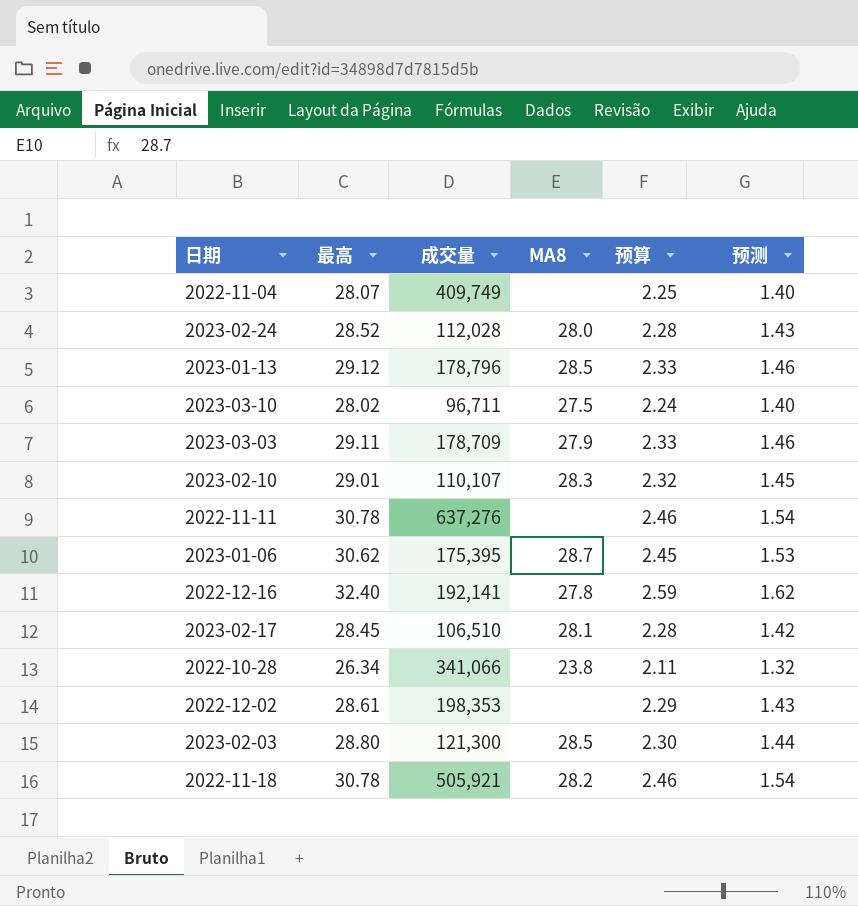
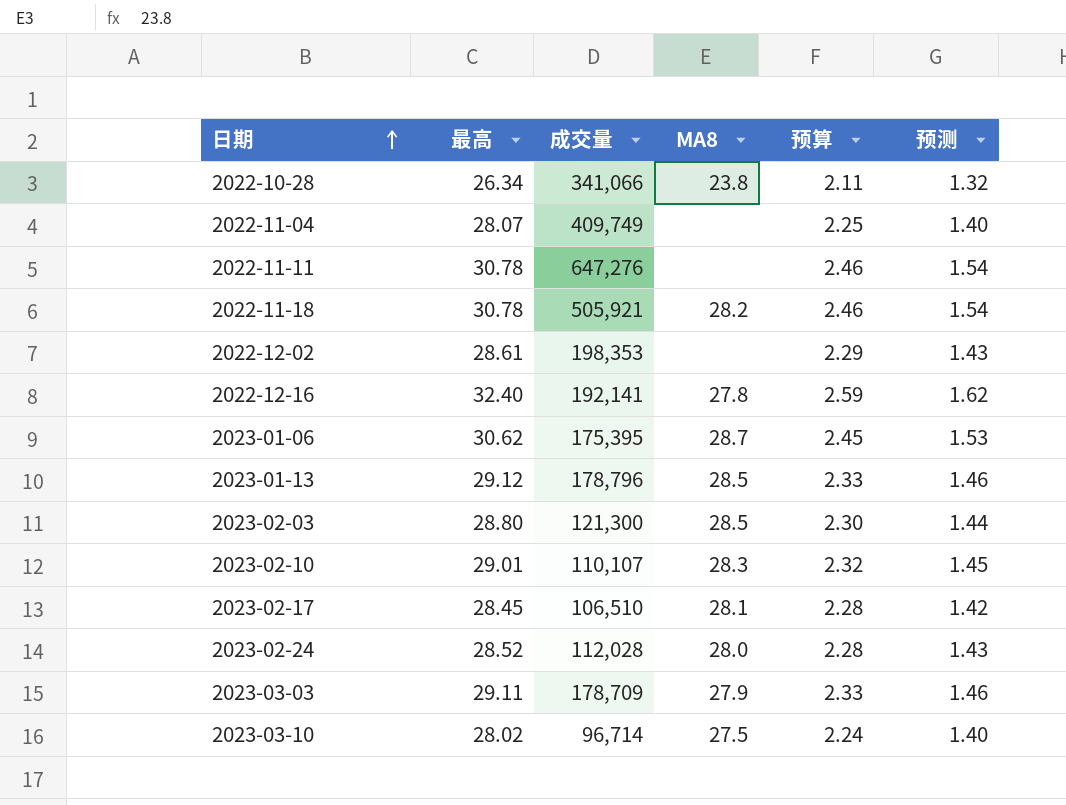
row order: none -> 日期 ascending
2022-11-11 | 成交量: 637,276 -> 647,276
2023-03-10 | 成交量: 96,711 -> 96,714

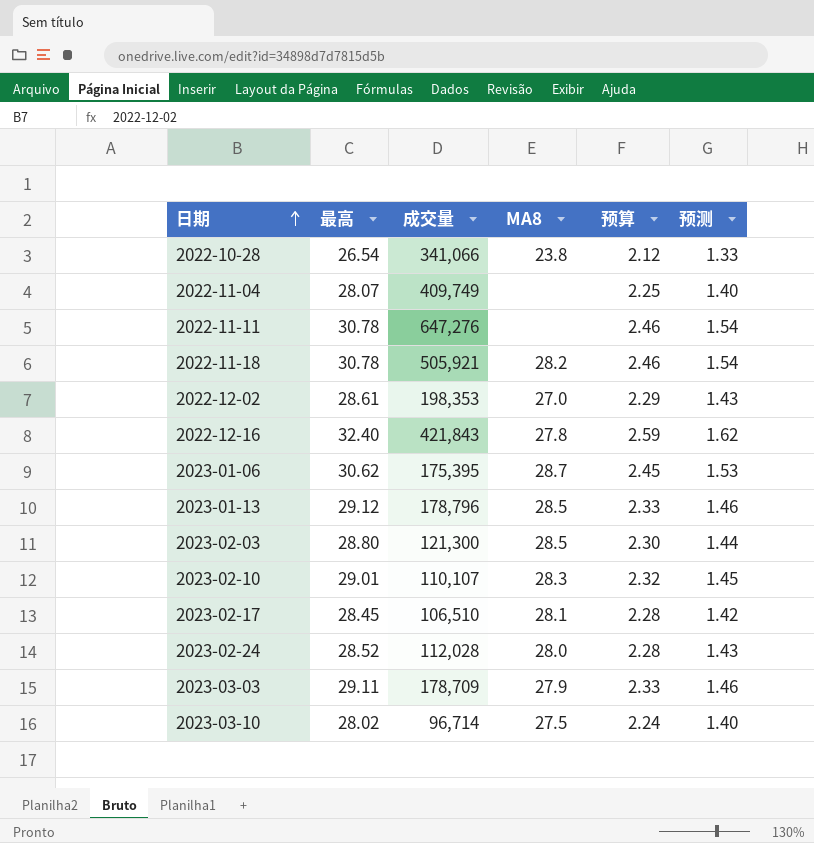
2022-10-28 | 最高: 26.34 -> 26.54
2022-10-28 | 预算: 2.11 -> 2.12
2022-10-28 | 预测: 1.32 -> 1.33
2022-12-02 | MA8: none -> 27.0
2022-12-16 | 成交量: 192,141 -> 421,843

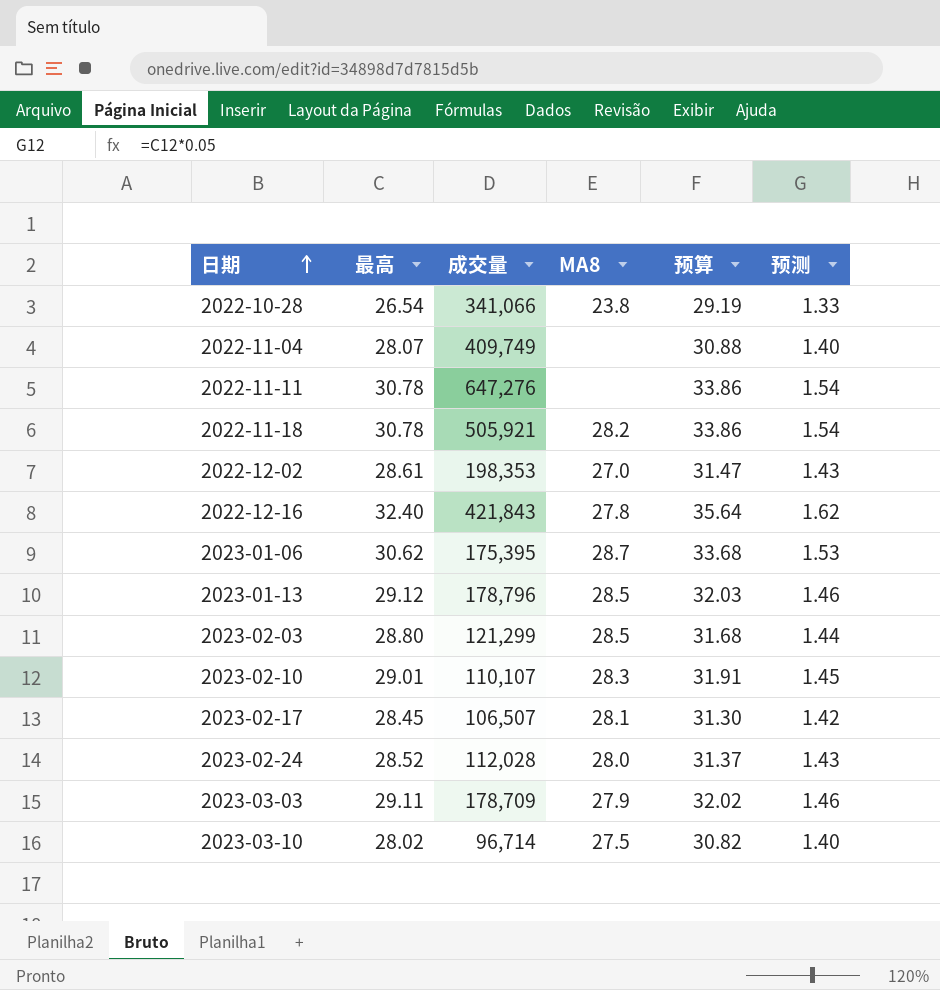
column 预算 | formula: [最高] * 0.08 -> [最高] * 1.1
2023-02-03 | 成交量: 121,300 -> 121,299
2023-02-17 | 成交量: 106,510 -> 106,507

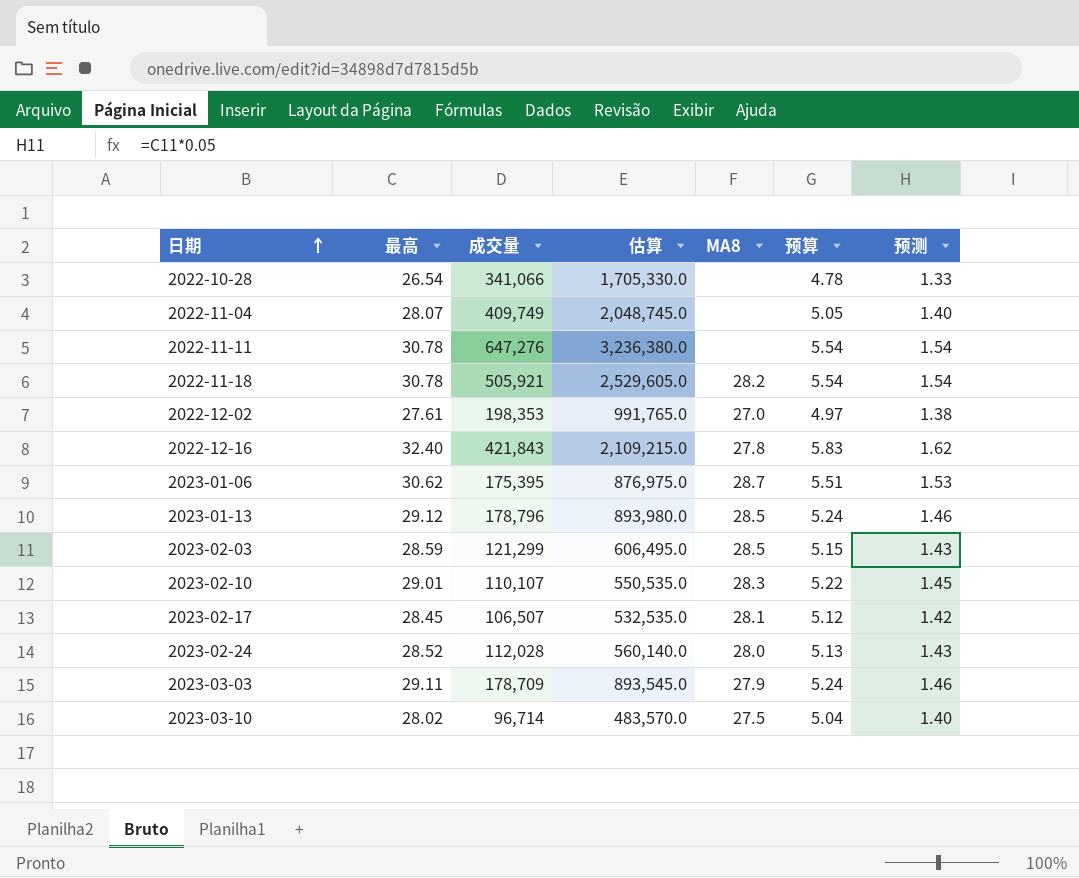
column 估算 | formula: none -> [成交量] * 5
column 预算 | formula: [最高] * 1.1 -> [最高] * 0.18
2022-10-28 | MA8: 23.8 -> none
2022-12-02 | 最高: 28.61 -> 27.61
2022-12-02 | 预测: 1.43 -> 1.38
2023-02-03 | 最高: 28.80 -> 28.59
2023-02-03 | 预测: 1.44 -> 1.43

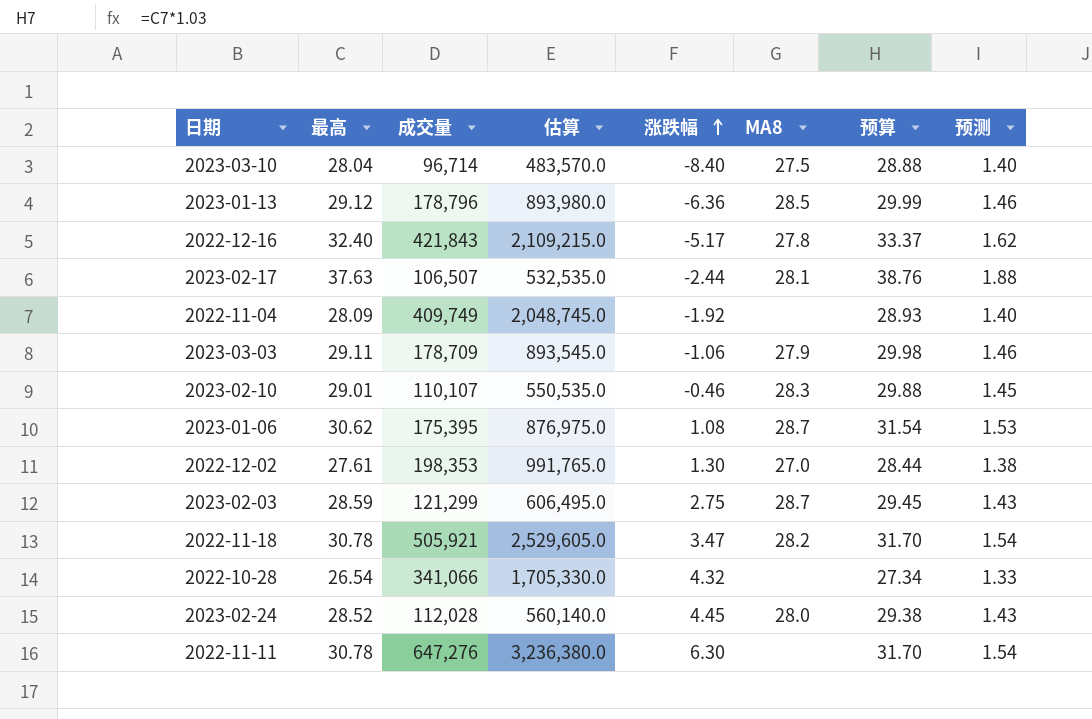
row order: 日期 ascending -> 涨跌幅 ascending
column 涨跌幅 | position: none -> 5
column 预算 | formula: [最高] * 0.18 -> [最高] * 1.03
2023-03-10 | 最高: 28.02 -> 28.04
2023-02-17 | 最高: 28.45 -> 37.63
2023-02-17 | 预测: 1.42 -> 1.88
2022-11-04 | 最高: 28.07 -> 28.09
2023-02-03 | MA8: 28.5 -> 28.7

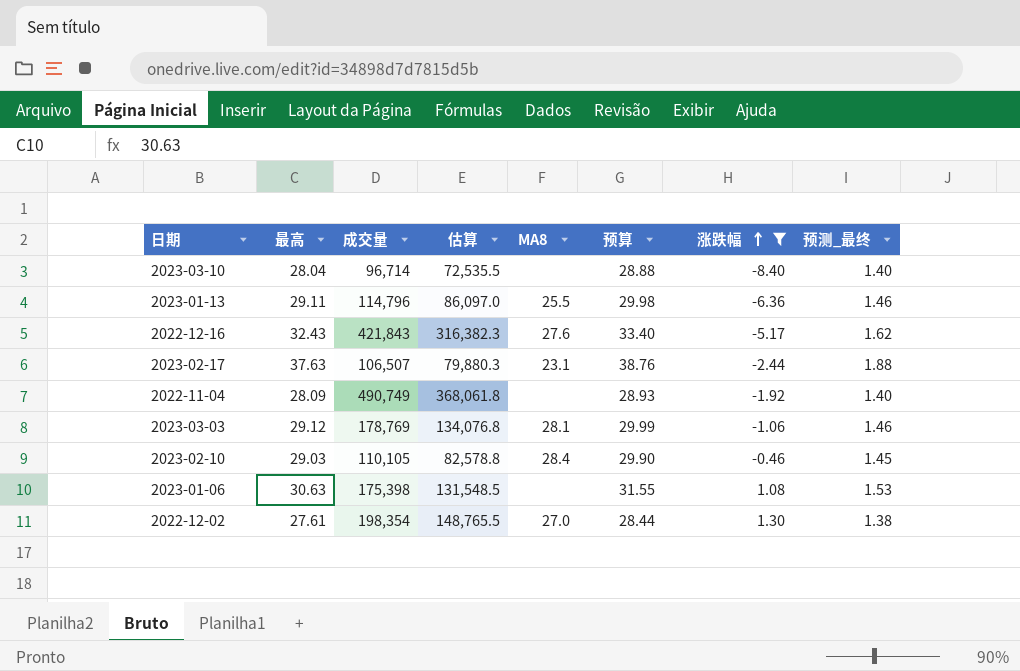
filter: none -> 涨跌幅 <= 1.30
column 估算 | formula: [成交量] * 5 -> [成交量] * 0.75
column 涨跌幅 | position: 5 -> 7
column name: 预测 -> 预测_最终
2023-03-10 | MA8: 27.5 -> none
2023-01-13 | 最高: 29.12 -> 29.11
2023-01-13 | 成交量: 178,796 -> 114,796
2023-01-13 | MA8: 28.5 -> 25.5
2023-01-13 | 预算: 29.99 -> 29.98
2022-12-16 | 最高: 32.40 -> 32.43
2022-12-16 | MA8: 27.8 -> 27.6
2022-12-16 | 预算: 33.37 -> 33.40
2023-02-17 | MA8: 28.1 -> 23.1
2022-11-04 | 成交量: 409,749 -> 490,749
2023-03-03 | 最高: 29.11 -> 29.12
2023-03-03 | 成交量: 178,709 -> 178,769
2023-03-03 | MA8: 27.9 -> 28.1
2023-03-03 | 预算: 29.98 -> 29.99
2023-02-10 | 最高: 29.01 -> 29.03
2023-02-10 | 成交量: 110,107 -> 110,105
2023-02-10 | MA8: 28.3 -> 28.4
2023-02-10 | 预算: 29.88 -> 29.90
2023-01-06 | 最高: 30.62 -> 30.63
2023-01-06 | 成交量: 175,395 -> 175,398
2023-01-06 | MA8: 28.7 -> none
2023-01-06 | 预算: 31.54 -> 31.55
2022-12-02 | 成交量: 198,353 -> 198,354

